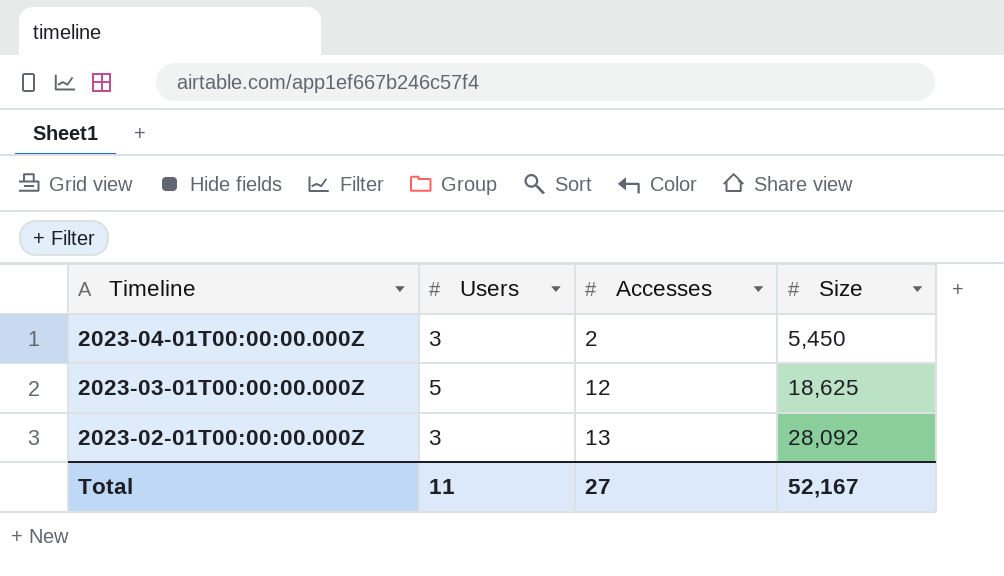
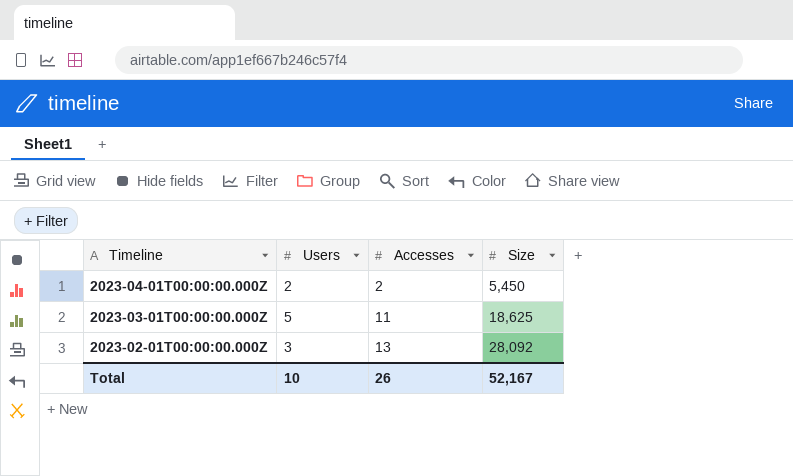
2023-04-01T00:00:00.000Z | Users: 3 -> 2
2023-03-01T00:00:00.000Z | Accesses: 12 -> 11
Total | Users: 11 -> 10
Total | Accesses: 27 -> 26

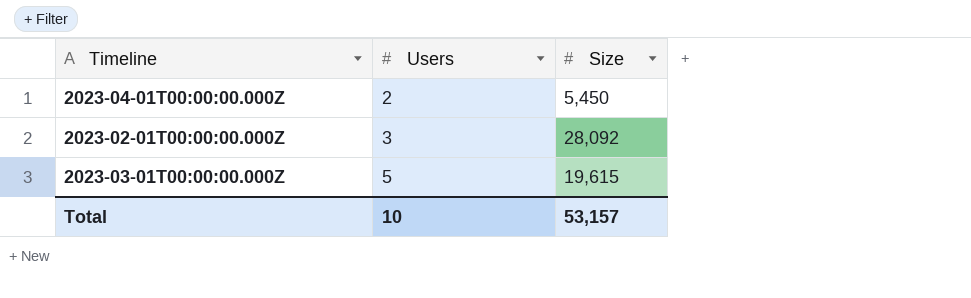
row order: Timeline descending -> Users ascending
column Accesses | position: 3 -> none
2023-03-01T00:00:00.000Z | Size: 18,625 -> 19,615
Total | Size: 52,167 -> 53,157

